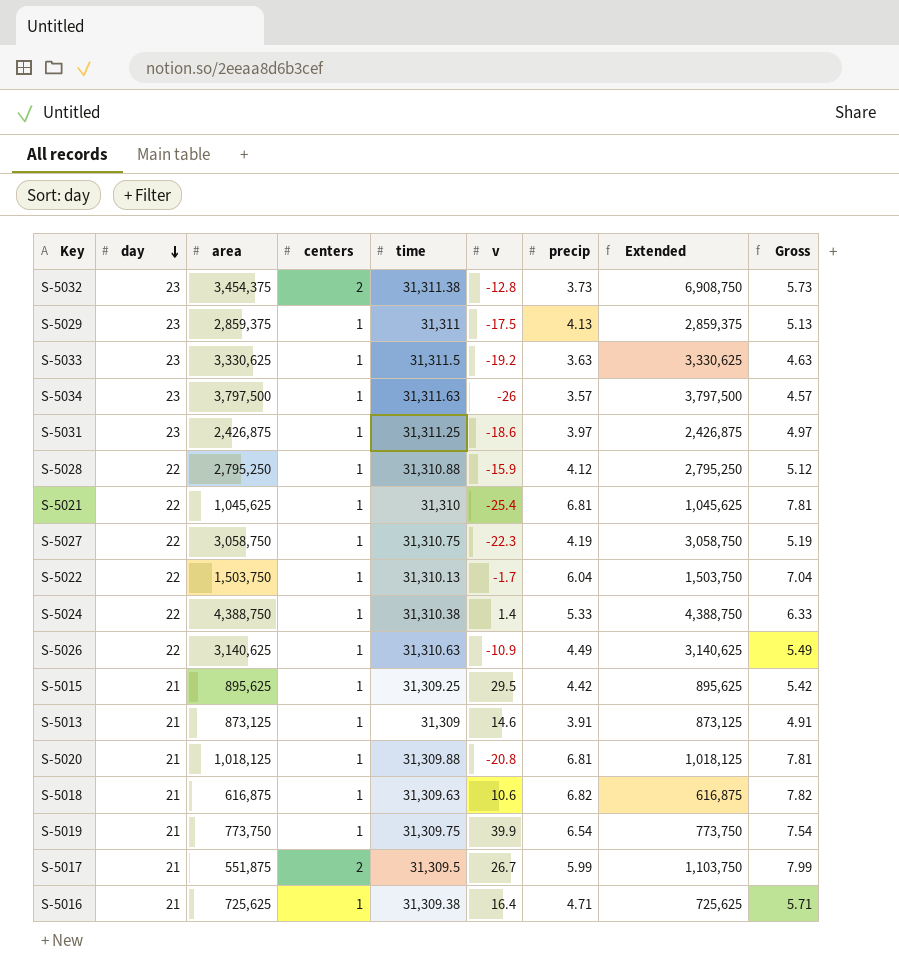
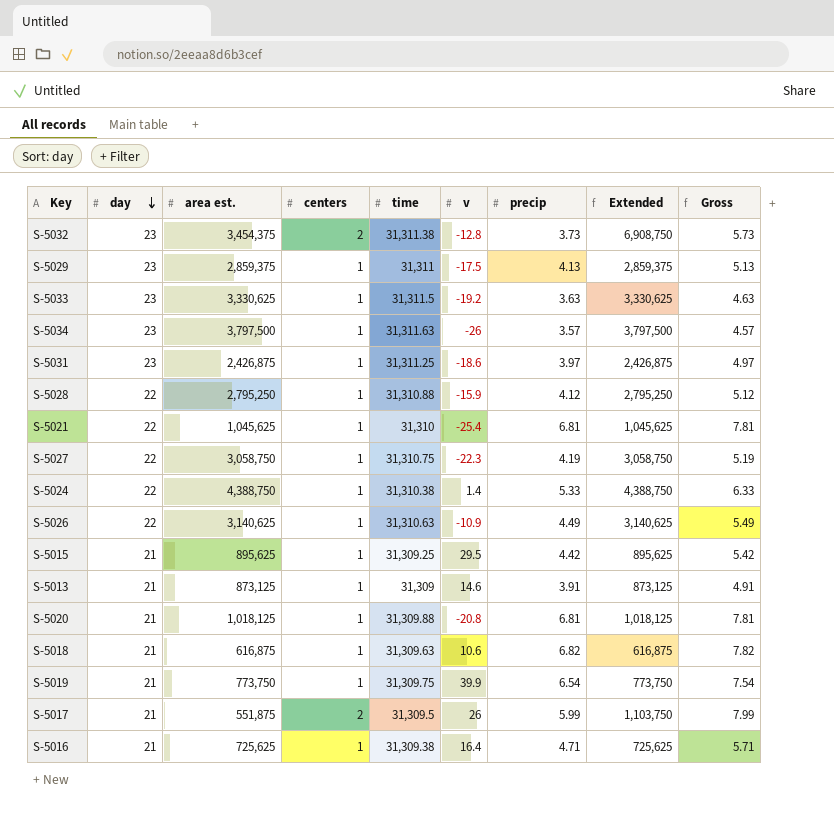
column name: area -> area est.
row S-5022: 22 | 1,503,750 | 1 | 31,310.13 | -1.7 | 6.04 | 1,503,750 | 7.04 -> none
S-5017 | v: 26.7 -> 26

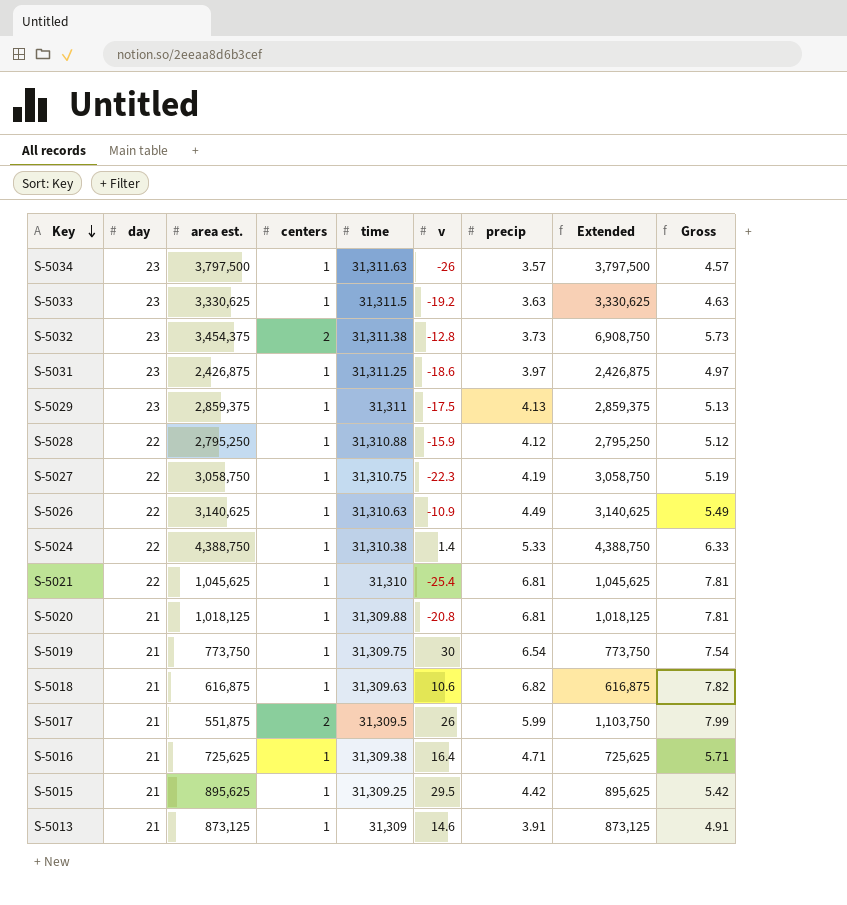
row order: day descending -> Key descending
S-5019 | v: 39.9 -> 30

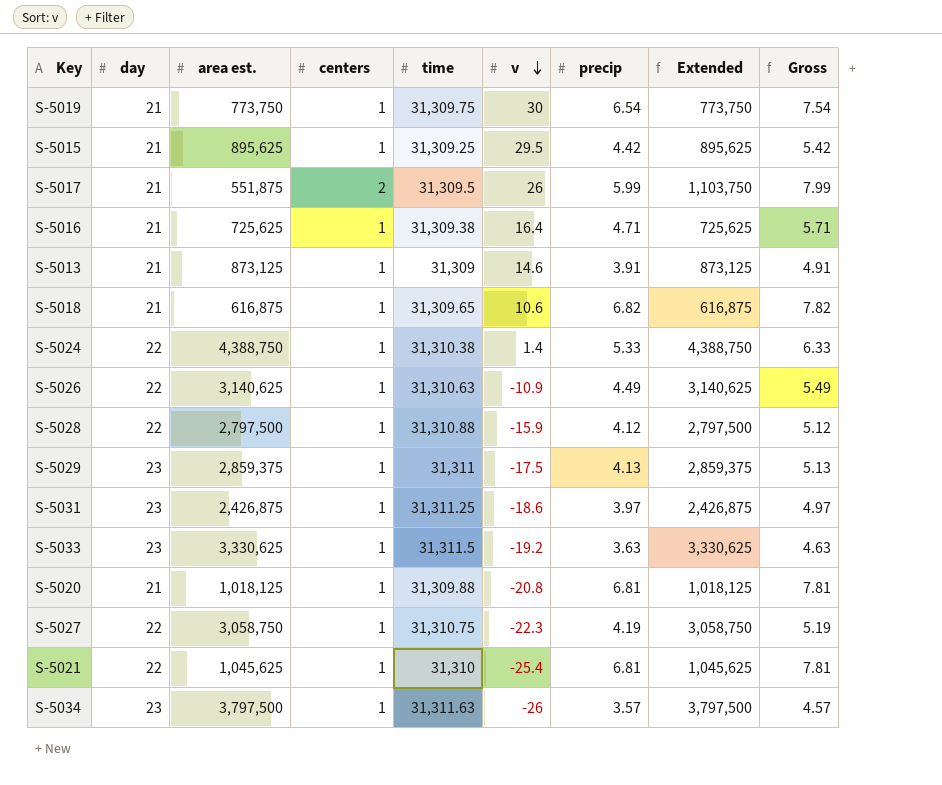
row order: Key descending -> v descending
row S-5032: 23 | 3,454,375 | 2 | 31,311.38 | -12.8 | 3.73 | 6,908,750 | 5.73 -> none
S-5018 | time: 31,309.63 -> 31,309.65
S-5028 | area est.: 2,795,250 -> 2,797,500
S-5028 | Extended: 2,795,250 -> 2,797,500

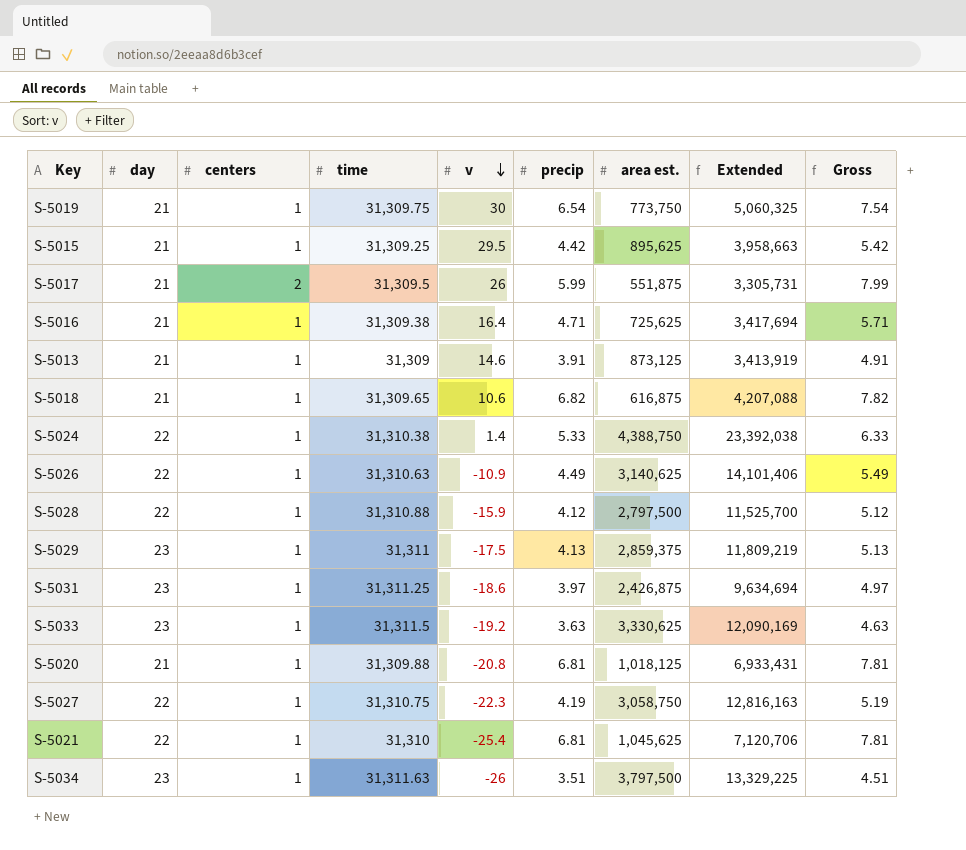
column area est. | position: 3 -> 7
column Extended | formula: [area est.] * [centers] -> [precip] * [area est.]
S-5034 | precip: 3.57 -> 3.51
S-5034 | Gross: 4.57 -> 4.51

